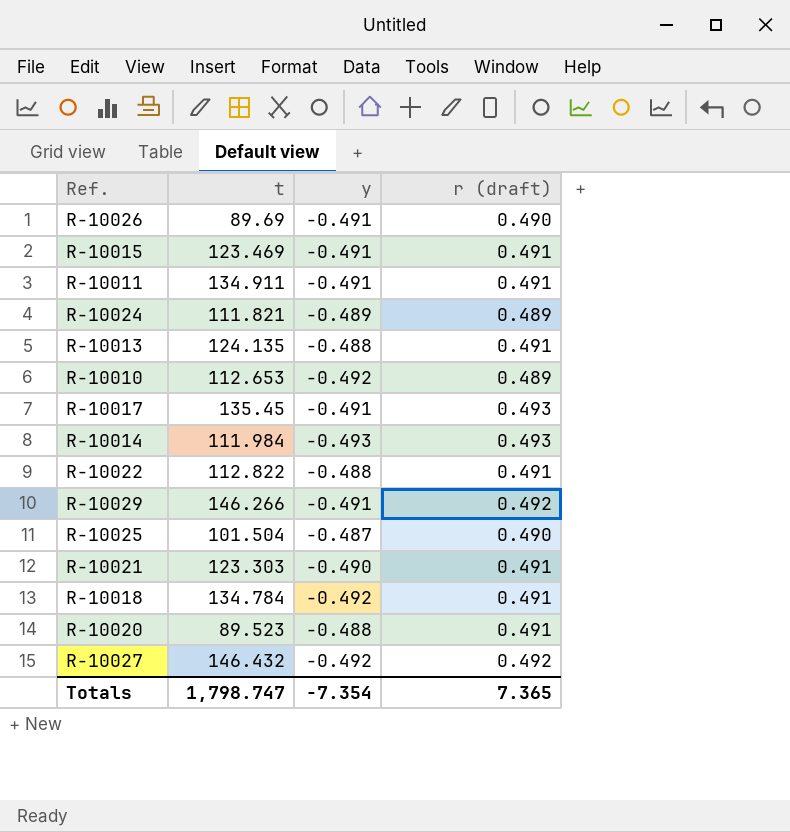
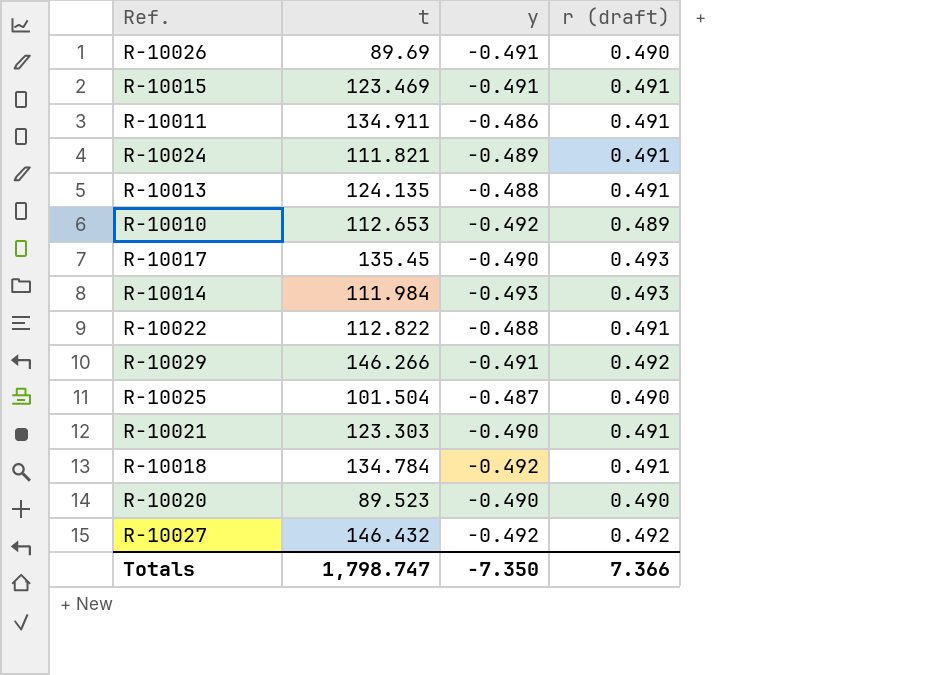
R-10011 | y: -0.491 -> -0.486
R-10024 | r (draft): 0.489 -> 0.491
R-10017 | y: -0.491 -> -0.490
R-10020 | y: -0.488 -> -0.490
R-10020 | r (draft): 0.491 -> 0.490
Totals | y: -7.354 -> -7.350
Totals | r (draft): 7.365 -> 7.366

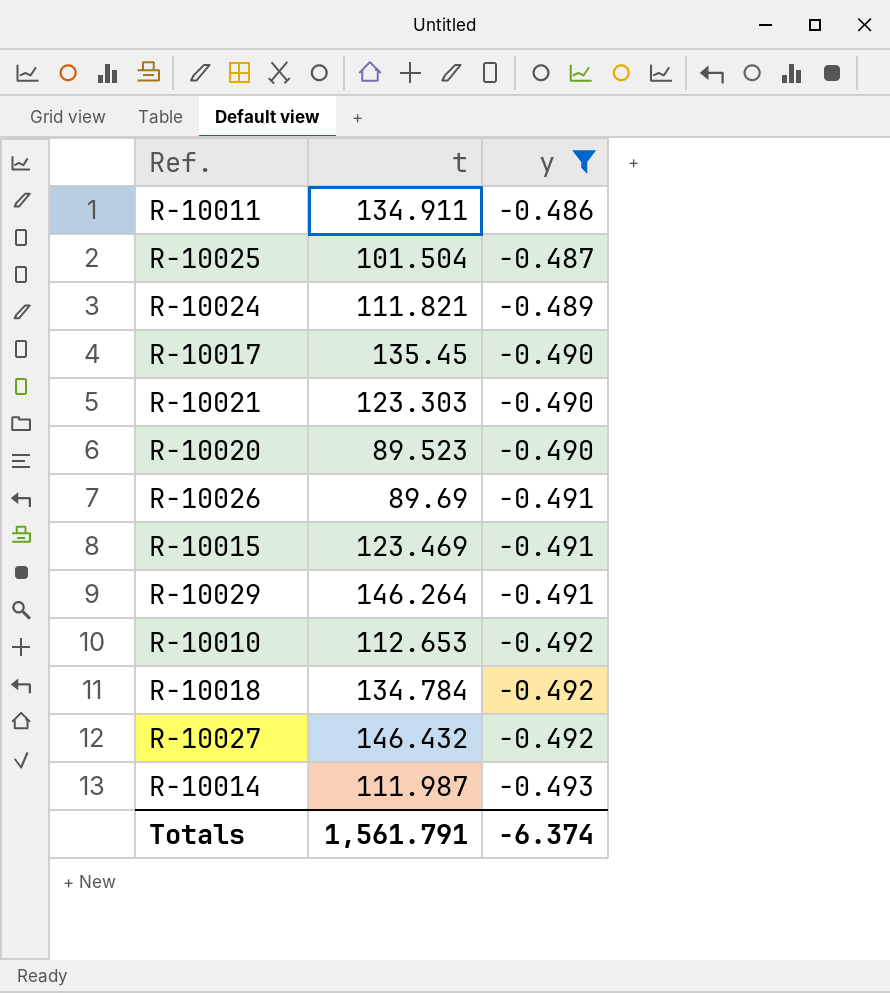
filter: none -> y != -0.488
row order: none -> y descending
column r (draft) | position: 4 -> none
R-10029 | t: 146.266 -> 146.264
R-10014 | t: 111.984 -> 111.987
Totals | t: 1,798.747 -> 1,561.791
Totals | y: -7.350 -> -6.374

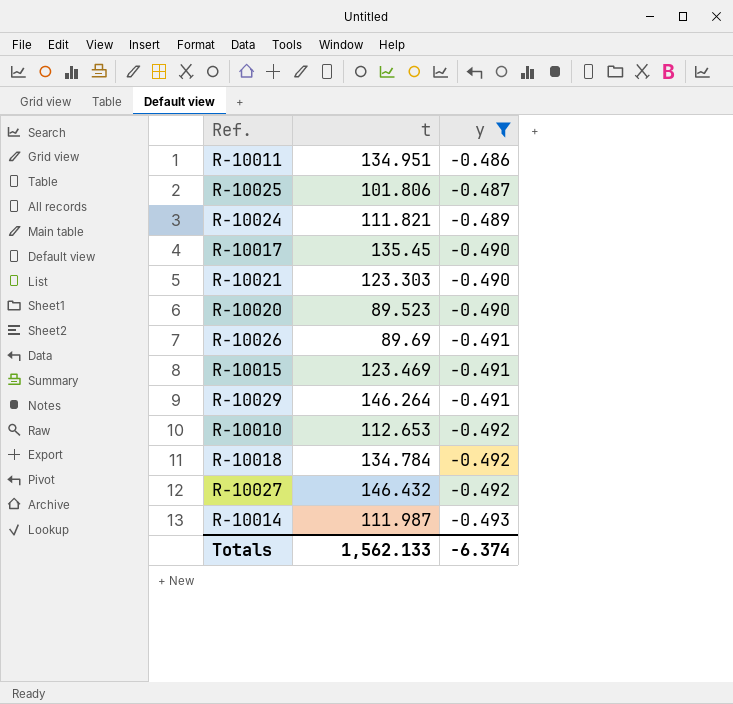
R-10011 | t: 134.911 -> 134.951
R-10025 | t: 101.504 -> 101.806
Totals | t: 1,561.791 -> 1,562.133

